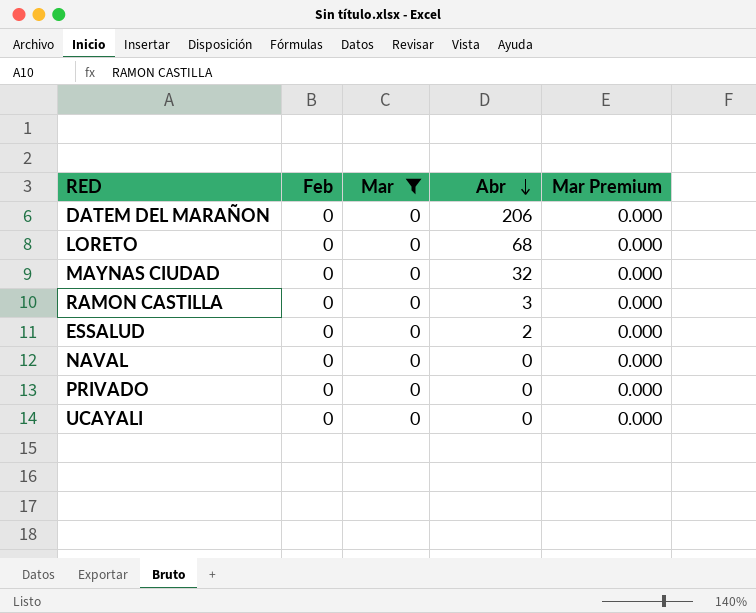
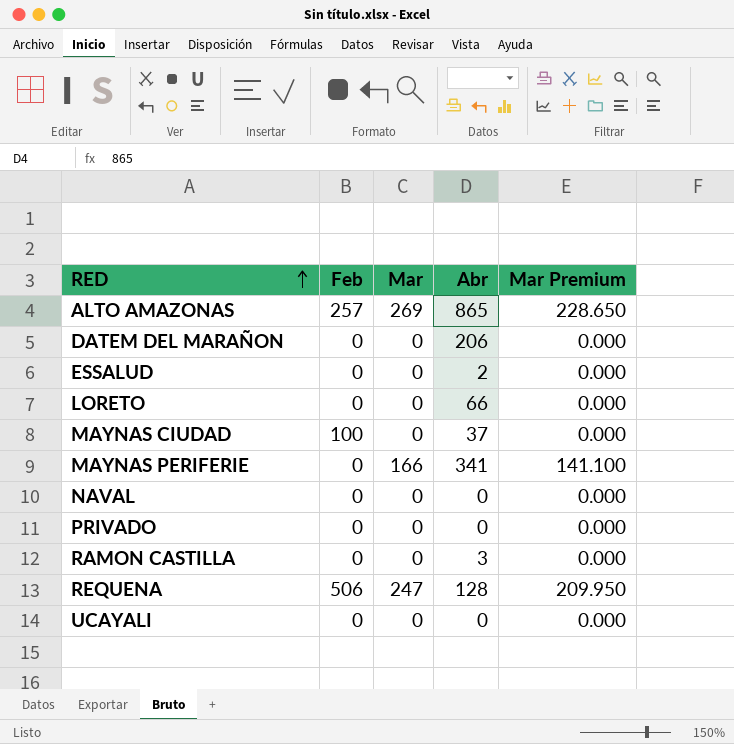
filter: Mar = 0 -> none
row order: Abr descending -> RED ascending
LORETO | Abr: 68 -> 66
MAYNAS CIUDAD | Feb: 0 -> 100
MAYNAS CIUDAD | Abr: 32 -> 37

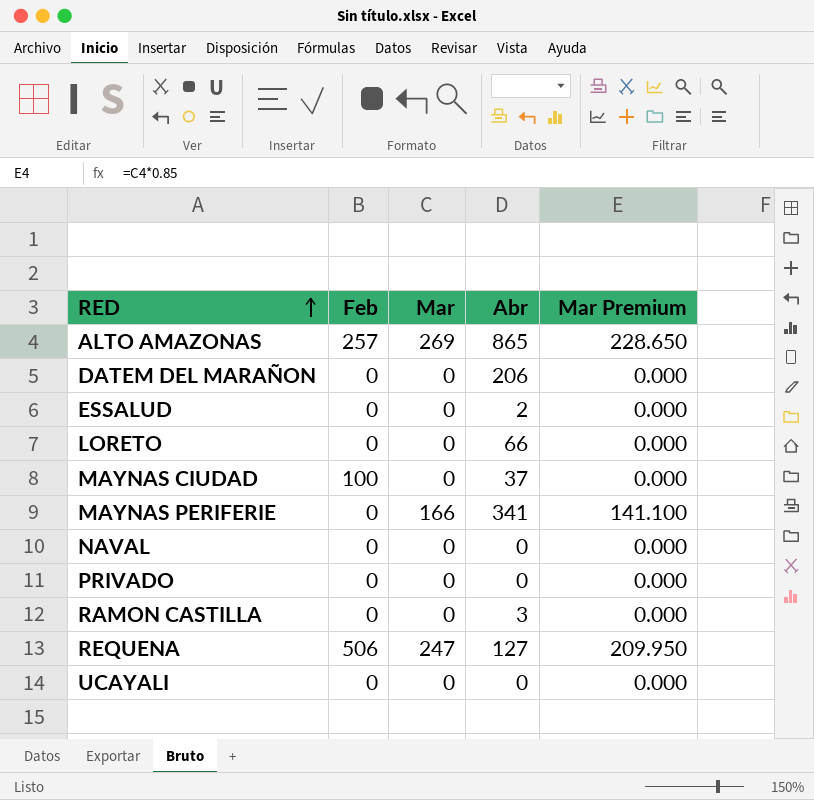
REQUENA | Abr: 128 -> 127

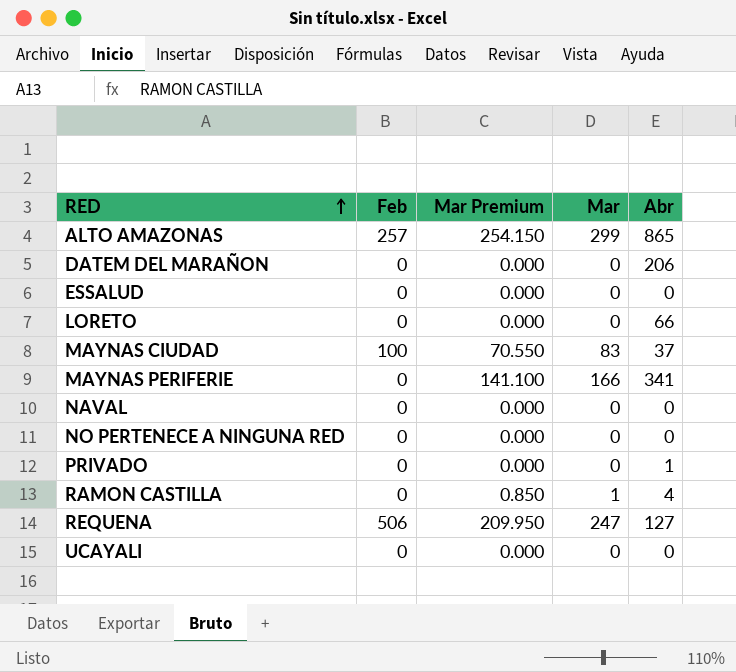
column Mar Premium | position: 5 -> 3
ALTO AMAZONAS | Mar Premium: 228.650 -> 254.150
ALTO AMAZONAS | Mar: 269 -> 299
ESSALUD | Abr: 2 -> 0
MAYNAS CIUDAD | Mar Premium: 0.000 -> 70.550
MAYNAS CIUDAD | Mar: 0 -> 83
row NO PERTENECE A NINGUNA RED: none -> 0 | 0.000 | 0 | 0
PRIVADO | Abr: 0 -> 1
RAMON CASTILLA | Mar Premium: 0.000 -> 0.850
RAMON CASTILLA | Mar: 0 -> 1
RAMON CASTILLA | Abr: 3 -> 4

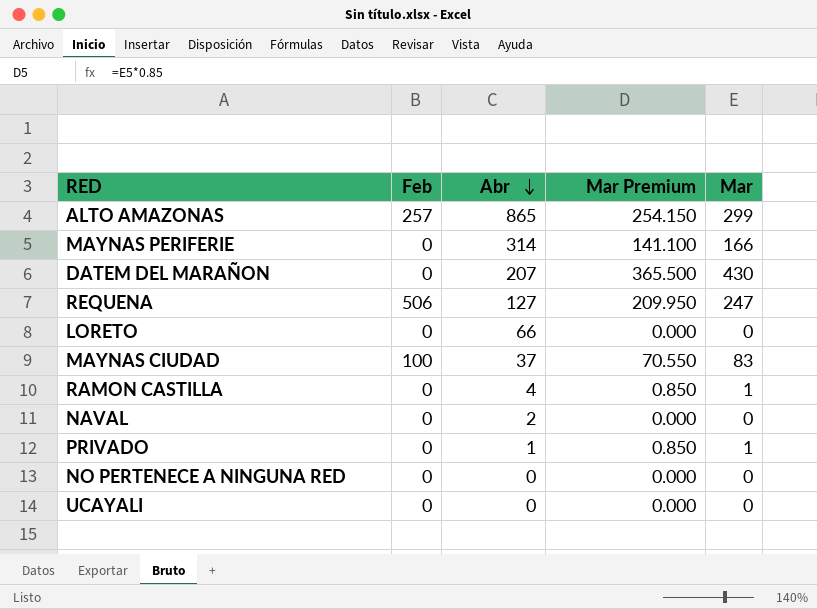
row order: RED ascending -> Abr descending
column Abr | position: 5 -> 3
row ESSALUD: 0 | 0.000 | 0 | 0 -> none
MAYNAS PERIFERIE | Abr: 341 -> 314
DATEM DEL MARAÑON | Abr: 206 -> 207
DATEM DEL MARAÑON | Mar Premium: 0.000 -> 365.500
DATEM DEL MARAÑON | Mar: 0 -> 430
NAVAL | Abr: 0 -> 2
PRIVADO | Mar Premium: 0.000 -> 0.850
PRIVADO | Mar: 0 -> 1

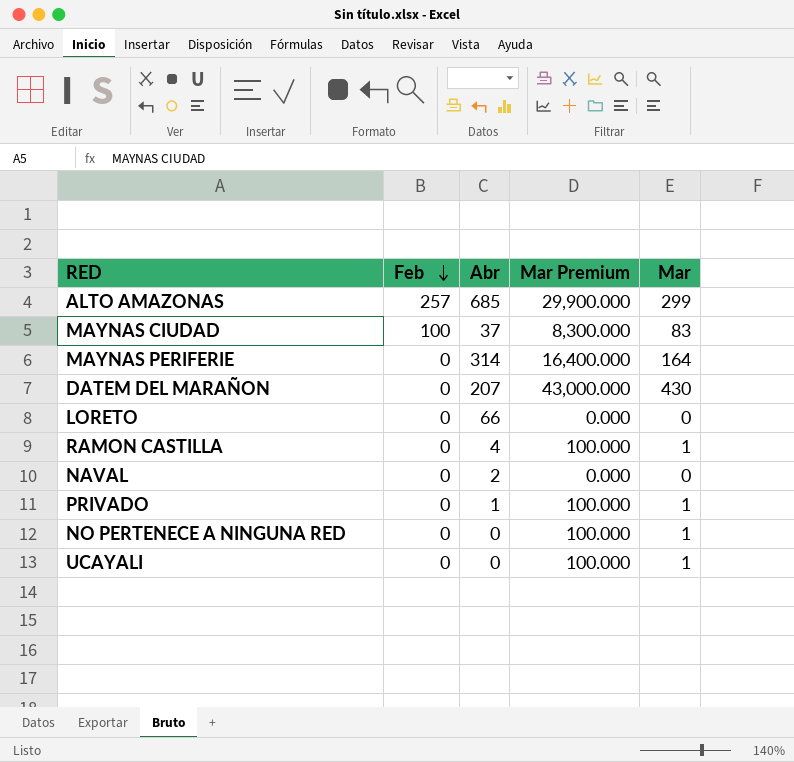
row order: Abr descending -> Feb descending
column Mar Premium | formula: [Mar] * 0.85 -> [Mar] * 100
row REQUENA: 506 | 127 | 209.950 | 247 -> none
ALTO AMAZONAS | Abr: 865 -> 685
MAYNAS PERIFERIE | Mar: 166 -> 164
NO PERTENECE A NINGUNA RED | Mar: 0 -> 1
UCAYALI | Mar: 0 -> 1

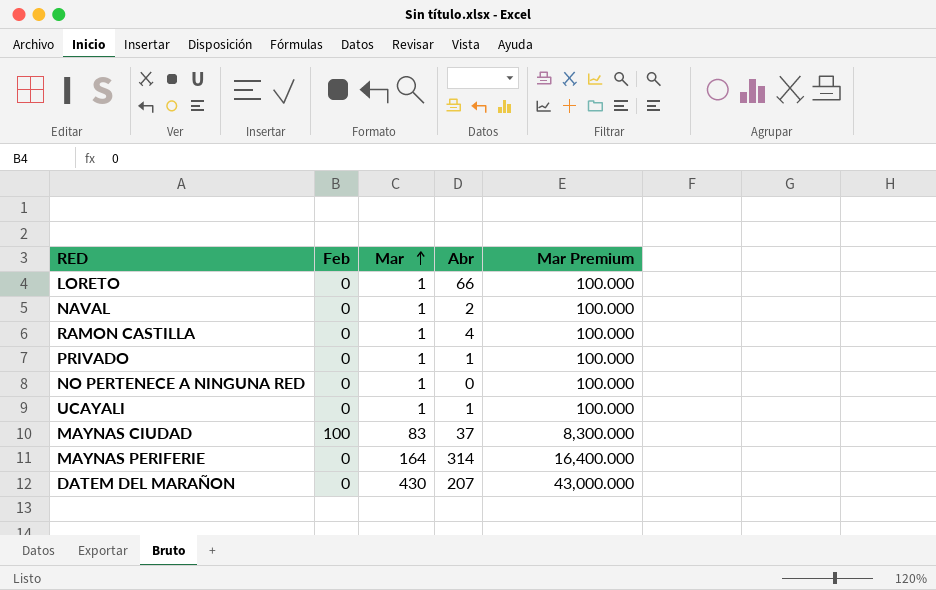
row order: Feb descending -> Mar ascending
column Mar | position: 5 -> 3
row ALTO AMAZONAS: 257 | 685 | 29,900.000 | 299 -> none
LORETO | Mar: 0 -> 1
LORETO | Mar Premium: 0.000 -> 100.000
NAVAL | Mar: 0 -> 1
NAVAL | Mar Premium: 0.000 -> 100.000
UCAYALI | Abr: 0 -> 1

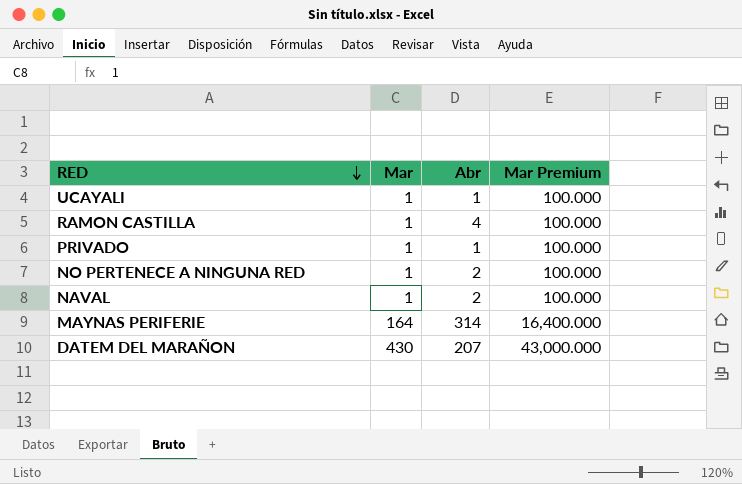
row order: Mar ascending -> RED descending
column Feb | position: 2 -> none
row LORETO: 0 | 1 | 66 | 100.000 -> none
row MAYNAS CIUDAD: 100 | 83 | 37 | 8,300.000 -> none
NO PERTENECE A NINGUNA RED | Abr: 0 -> 2

